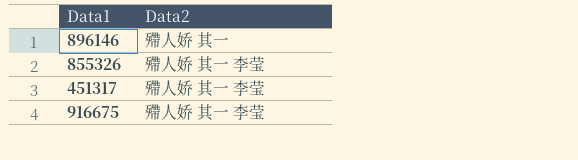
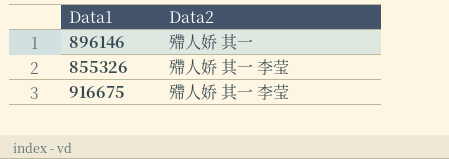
row 451317: 殢人娇 其一 李莹 -> none

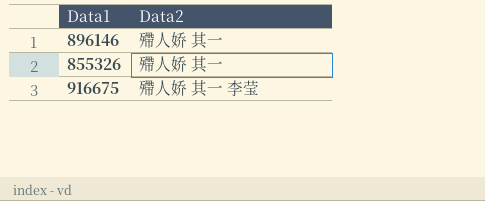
855326 | Data2: 殢人娇 其一 李莹 -> 殢人娇 其一

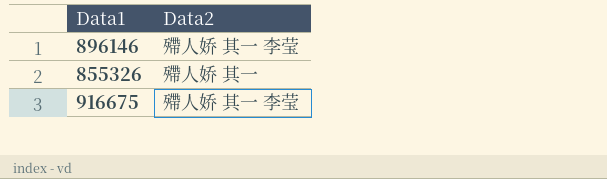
896146 | Data2: 殢人娇 其一 -> 殢人娇 其一 李莹

